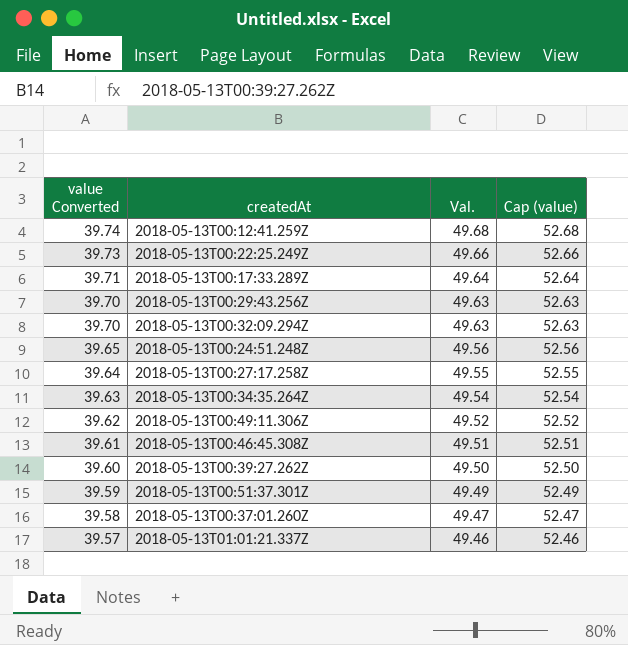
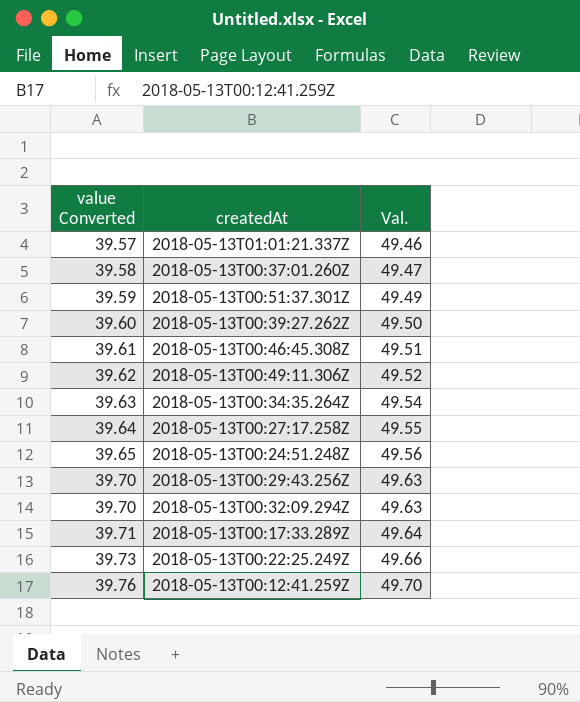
row order: value Converted descending -> value Converted ascending
column Cap (value) | formula: [Val.] + 3 -> none
2018-05-13T00:12:41.259Z | value Converted: 39.74 -> 39.76
2018-05-13T00:12:41.259Z | Val.: 49.68 -> 49.70

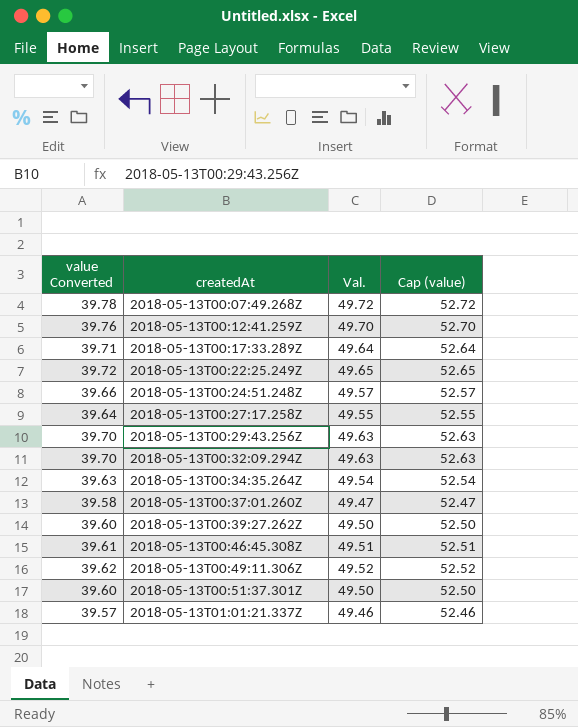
row order: value Converted ascending -> createdAt ascending
column Cap (value) | formula: none -> [Val.] + 3
row 2018-05-13T00:07:49.268Z: none -> 39.78 | 49.72 | 52.72
2018-05-13T00:22:25.249Z | value Converted: 39.73 -> 39.72
2018-05-13T00:22:25.249Z | Val.: 49.66 -> 49.65
2018-05-13T00:24:51.248Z | value Converted: 39.65 -> 39.66
2018-05-13T00:24:51.248Z | Val.: 49.56 -> 49.57
2018-05-13T00:51:37.301Z | value Converted: 39.59 -> 39.60
2018-05-13T00:51:37.301Z | Val.: 49.49 -> 49.50

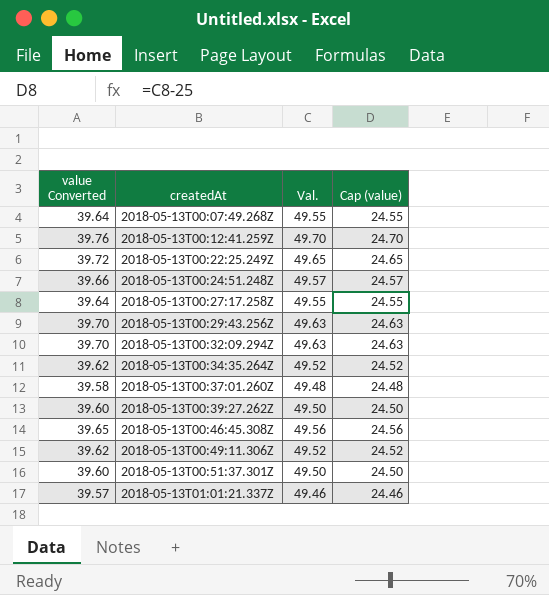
column Cap (value) | formula: [Val.] + 3 -> [Val.] - 25
row 2018-05-13T00:17:33.289Z: 39.71 | 49.64 | 52.64 -> none
2018-05-13T00:07:49.268Z | value Converted: 39.78 -> 39.64
2018-05-13T00:07:49.268Z | Val.: 49.72 -> 49.55
2018-05-13T00:34:35.264Z | value Converted: 39.63 -> 39.62
2018-05-13T00:34:35.264Z | Val.: 49.54 -> 49.52
2018-05-13T00:37:01.260Z | Val.: 49.47 -> 49.48
2018-05-13T00:46:45.308Z | value Converted: 39.61 -> 39.65
2018-05-13T00:46:45.308Z | Val.: 49.51 -> 49.56

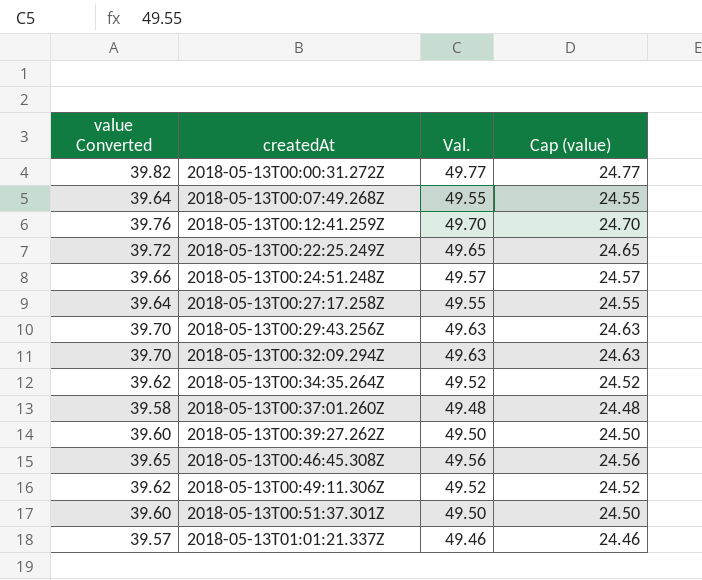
row 2018-05-13T00:00:31.272Z: none -> 39.82 | 49.77 | 24.77

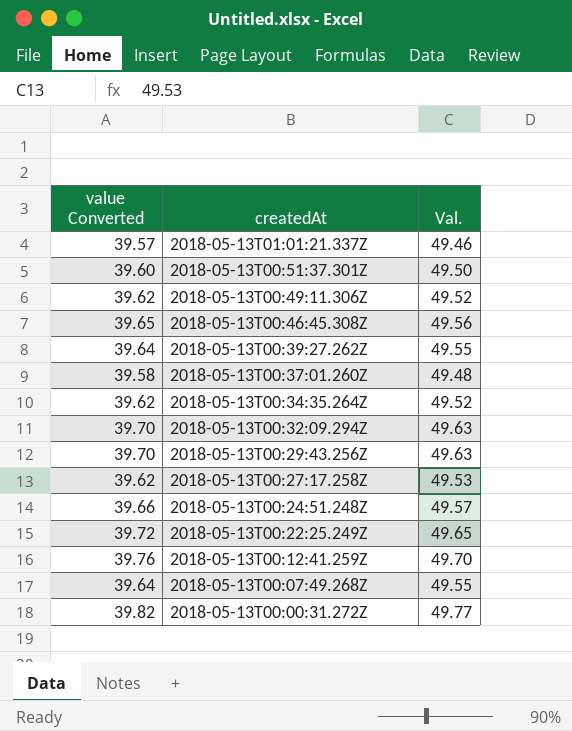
row order: createdAt ascending -> createdAt descending
column Cap (value) | formula: [Val.] - 25 -> none
2018-05-13T00:39:27.262Z | value Converted: 39.60 -> 39.64
2018-05-13T00:39:27.262Z | Val.: 49.50 -> 49.55
2018-05-13T00:27:17.258Z | value Converted: 39.64 -> 39.62
2018-05-13T00:27:17.258Z | Val.: 49.55 -> 49.53

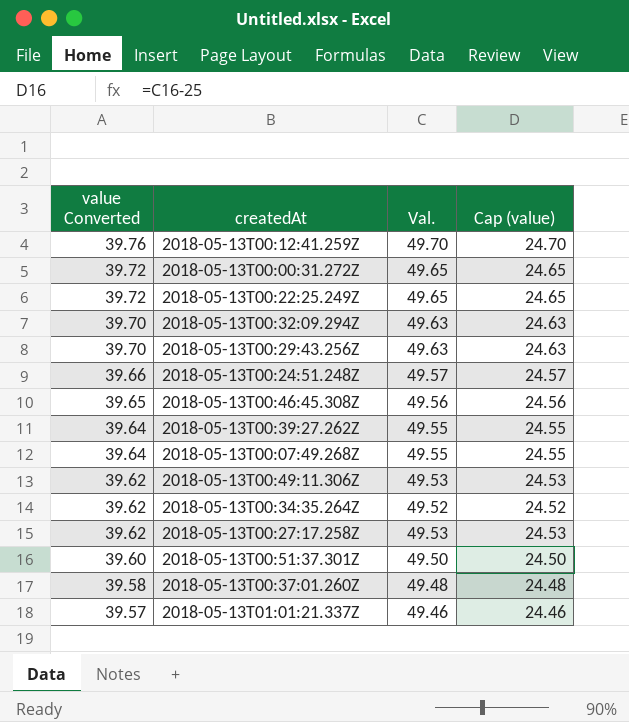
row order: createdAt descending -> value Converted descending
column Cap (value) | formula: none -> [Val.] - 25
2018-05-13T00:00:31.272Z | value Converted: 39.82 -> 39.72
2018-05-13T00:00:31.272Z | Val.: 49.77 -> 49.65
2018-05-13T00:49:11.306Z | Val.: 49.52 -> 49.53

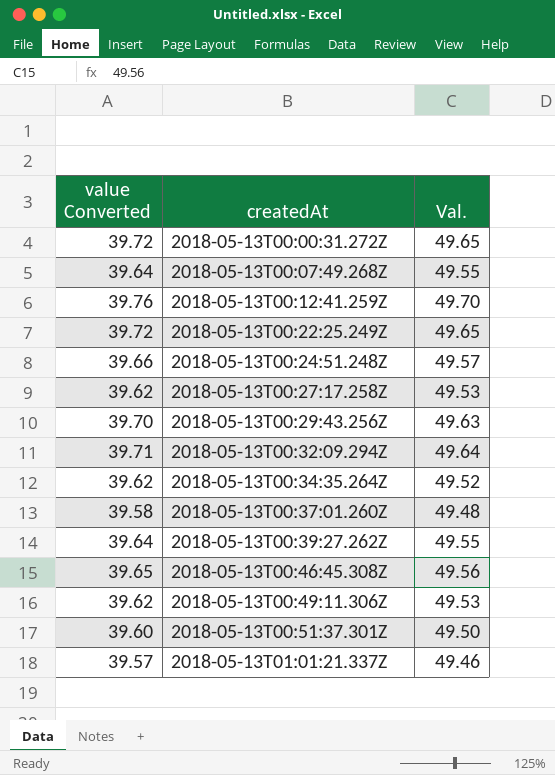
row order: value Converted descending -> createdAt ascending
column Cap (value) | formula: [Val.] - 25 -> none
2018-05-13T00:32:09.294Z | value Converted: 39.70 -> 39.71
2018-05-13T00:32:09.294Z | Val.: 49.63 -> 49.64

